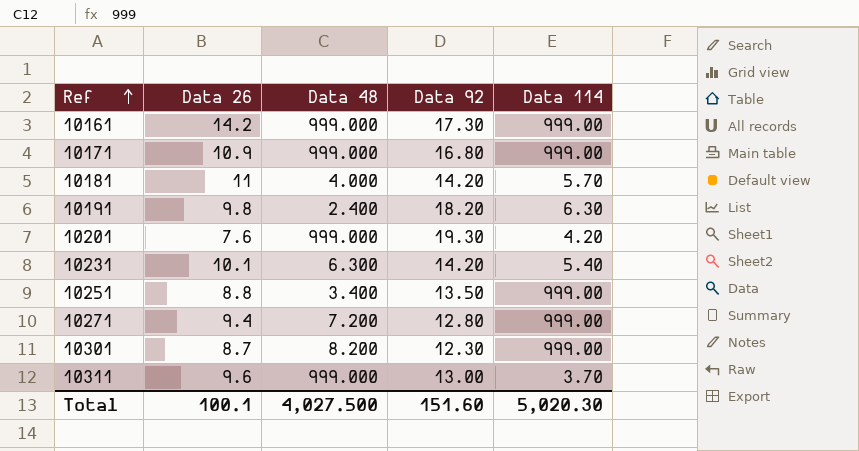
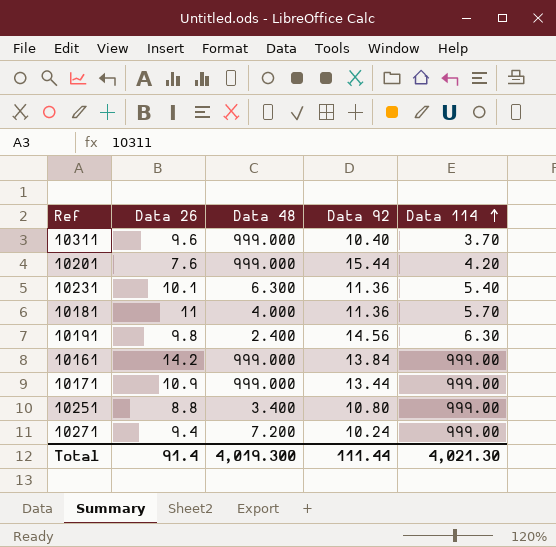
row order: Ref ascending -> Data 114 ascending
row 10301: 8.7 | 8.200 | 12.30 | 999.00 -> none
10311 | Data 92: 13.00 -> 10.40
10201 | Data 92: 19.30 -> 15.44
10231 | Data 92: 14.20 -> 11.36
10181 | Data 92: 14.20 -> 11.36
10191 | Data 92: 18.20 -> 14.56
10161 | Data 92: 17.30 -> 13.84
10171 | Data 92: 16.80 -> 13.44
10251 | Data 92: 13.50 -> 10.80
10271 | Data 92: 12.80 -> 10.24
Total | Data 26: 100.1 -> 91.4
Total | Data 48: 4,027.500 -> 4,019.300
Total | Data 92: 151.60 -> 111.44
Total | Data 114: 5,020.30 -> 4,021.30

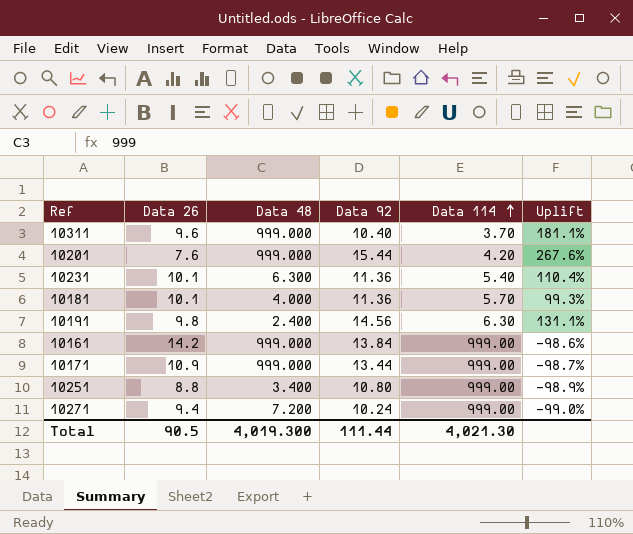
column Uplift | formula: none -> ([Data 92] - [Data 114]) / [Data 114]
10181 | Data 26: 11 -> 10.1
Total | Data 26: 91.4 -> 90.5

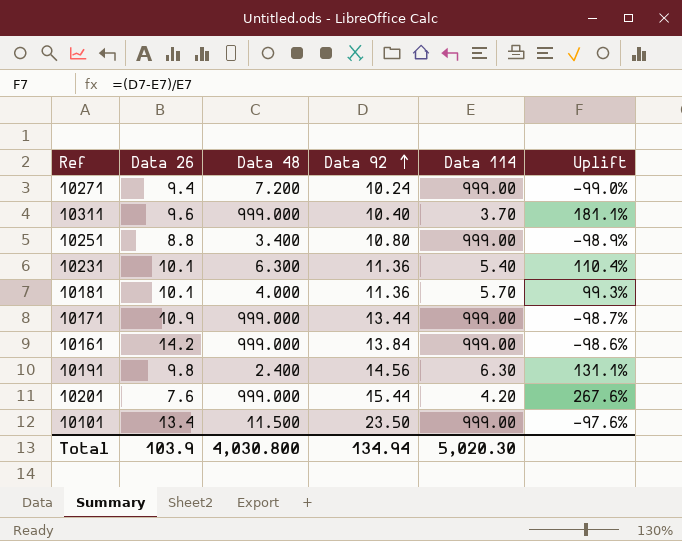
row order: Data 114 ascending -> Data 92 ascending
row 10101: none -> 13.4 | 11.500 | 23.50 | 999.00 | -97.6%
Total | Data 26: 90.5 -> 103.9
Total | Data 48: 4,019.300 -> 4,030.800
Total | Data 92: 111.44 -> 134.94
Total | Data 114: 4,021.30 -> 5,020.30

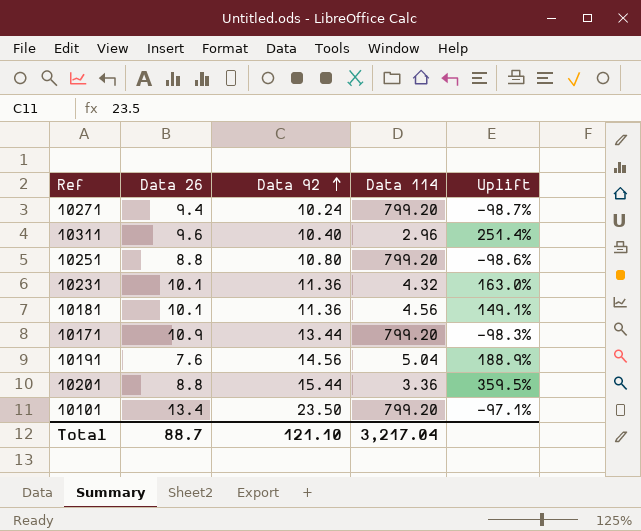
column Data 48 | position: 3 -> none
row 10161: 14.2 | 999.000 | 13.84 | 999.00 | -98.6% -> none
10271 | Data 114: 999.00 -> 799.20
10271 | Uplift: -99.0% -> -98.7%
10311 | Data 114: 3.70 -> 2.96
10311 | Uplift: 181.1% -> 251.4%
10251 | Data 114: 999.00 -> 799.20
10251 | Uplift: -98.9% -> -98.6%
10231 | Data 114: 5.40 -> 4.32
10231 | Uplift: 110.4% -> 163.0%
10181 | Data 114: 5.70 -> 4.56
10181 | Uplift: 99.3% -> 149.1%
10171 | Data 114: 999.00 -> 799.20
10171 | Uplift: -98.7% -> -98.3%
10191 | Data 26: 9.8 -> 7.6
10191 | Data 114: 6.30 -> 5.04
10191 | Uplift: 131.1% -> 188.9%
10201 | Data 26: 7.6 -> 8.8
10201 | Data 114: 4.20 -> 3.36
10201 | Uplift: 267.6% -> 359.5%
10101 | Data 114: 999.00 -> 799.20
10101 | Uplift: -97.6% -> -97.1%
Total | Data 26: 103.9 -> 88.7
Total | Data 92: 134.94 -> 121.10
Total | Data 114: 5,020.30 -> 3,217.04

